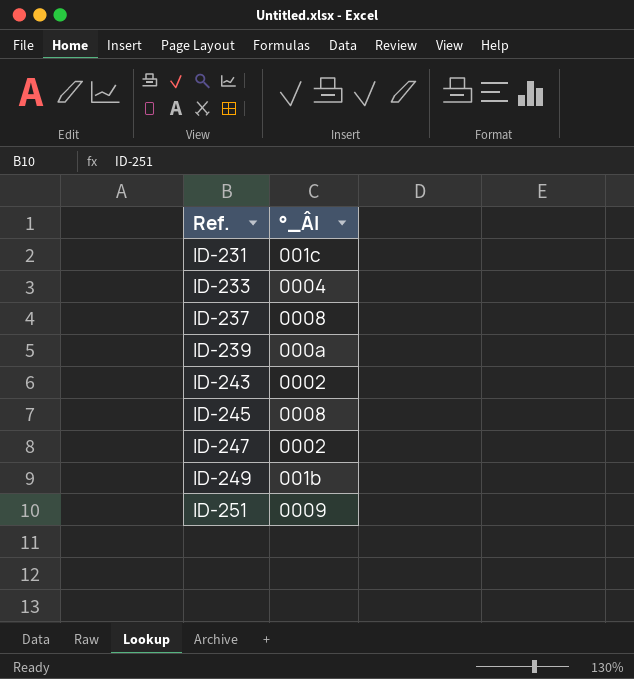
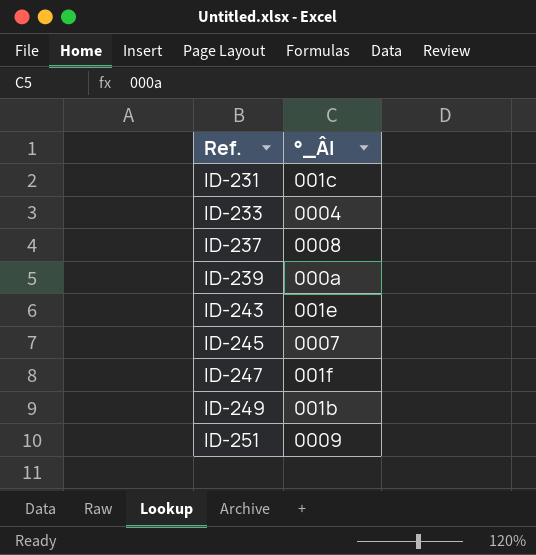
ID-243 | °_ÂI: 0002 -> 001e
ID-245 | °_ÂI: 0008 -> 0007
ID-247 | °_ÂI: 0002 -> 001f

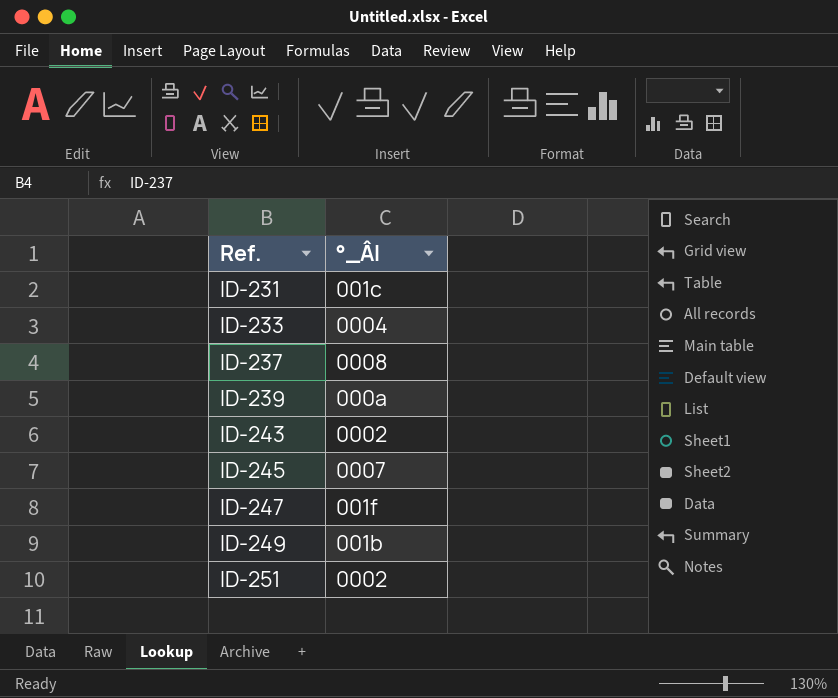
ID-243 | °_ÂI: 001e -> 0002
ID-251 | °_ÂI: 0009 -> 0002

